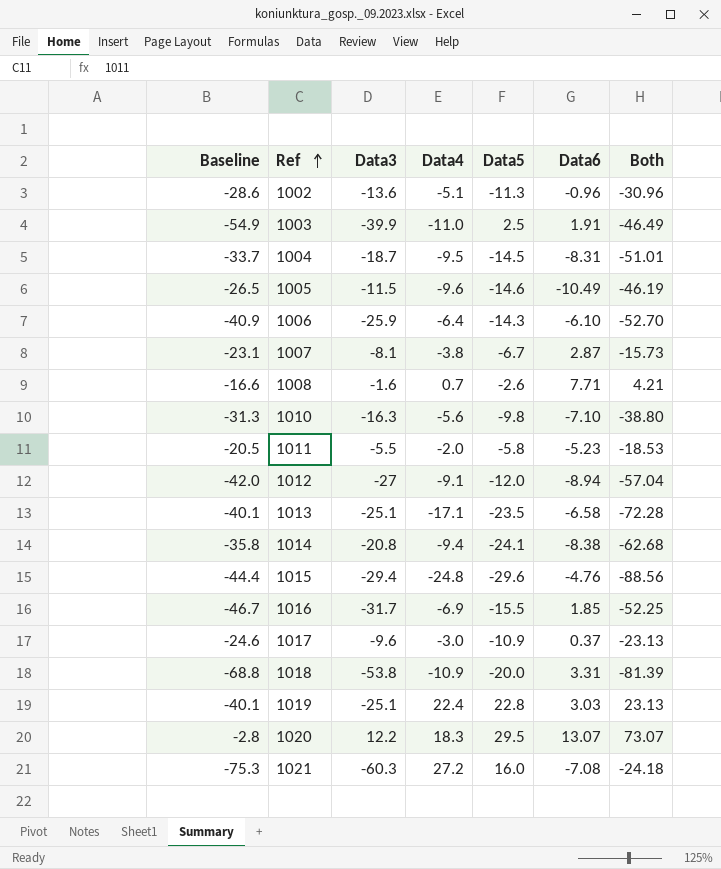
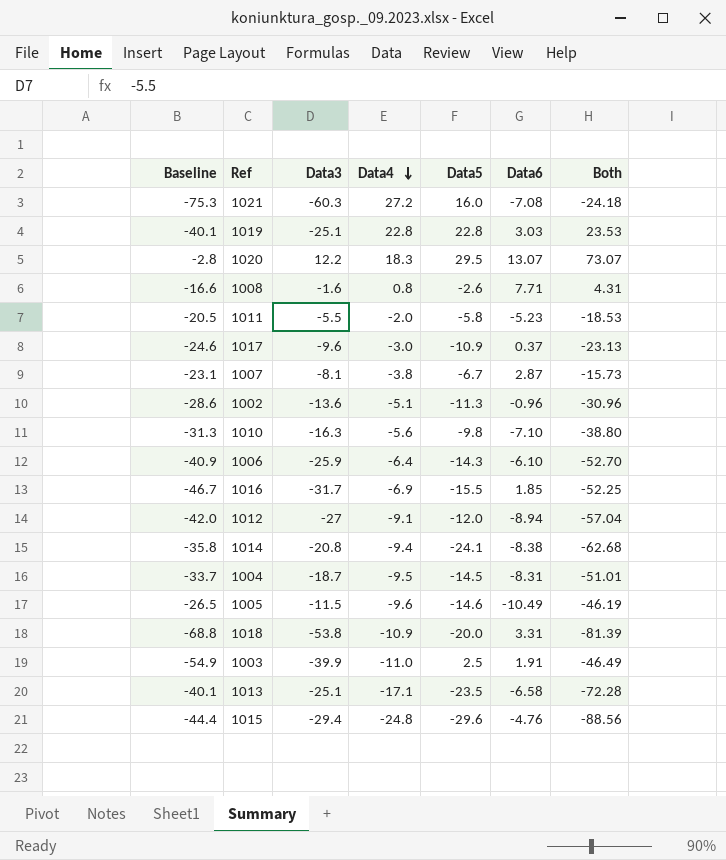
row order: Ref ascending -> Data4 descending
1019 | Data4: 22.4 -> 22.8
1019 | Both: 23.13 -> 23.53
1008 | Data4: 0.7 -> 0.8
1008 | Both: 4.21 -> 4.31

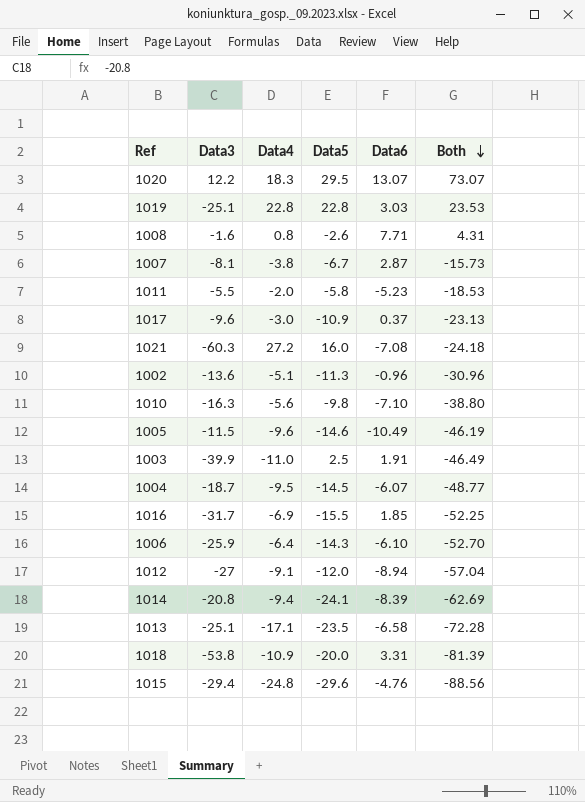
row order: Data4 descending -> Both descending
column Baseline | formula: [Data3] - 15 -> none
1004 | Data6: -8.31 -> -6.07
1004 | Both: -51.01 -> -48.77
1014 | Data6: -8.38 -> -8.39
1014 | Both: -62.68 -> -62.69

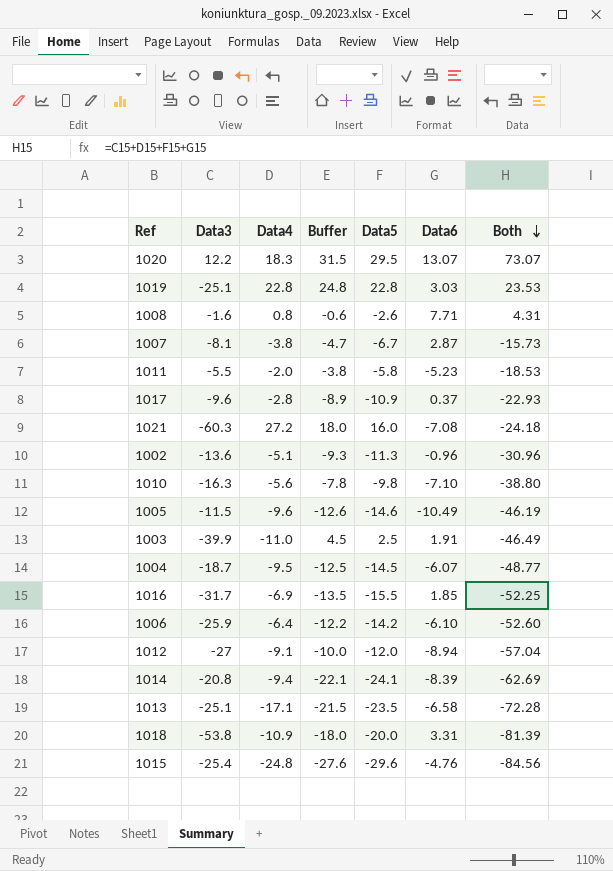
column Buffer | formula: none -> [Data5] + 2
1017 | Data4: -3.0 -> -2.8
1017 | Both: -23.13 -> -22.93
1006 | Data5: -14.3 -> -14.2
1006 | Both: -52.70 -> -52.60
1015 | Data3: -29.4 -> -25.4
1015 | Both: -88.56 -> -84.56

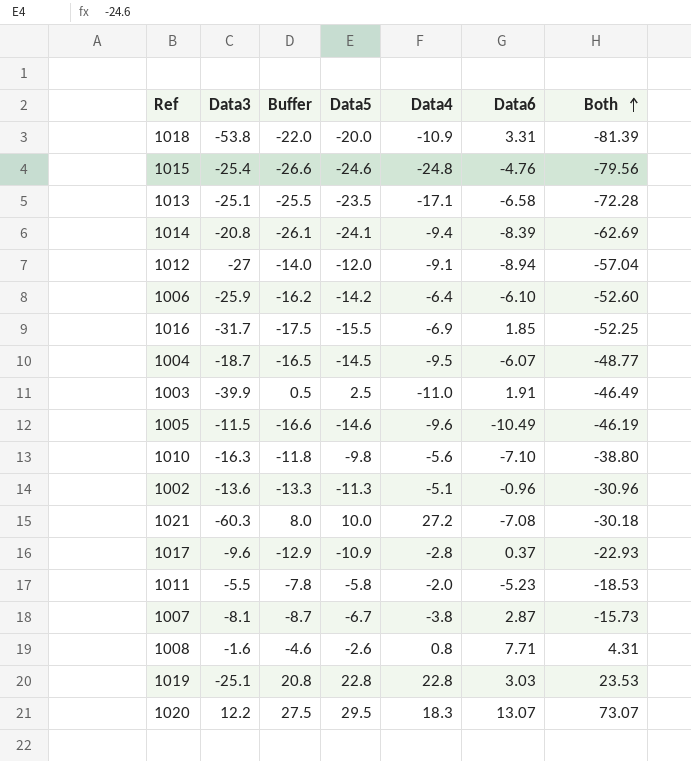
row order: Both descending -> Both ascending
column Buffer | formula: [Data5] + 2 -> [Data5] - 2
column Data4 | position: 3 -> 5
1015 | Data5: -29.6 -> -24.6
1015 | Both: -84.56 -> -79.56
1021 | Data5: 16.0 -> 10.0
1021 | Both: -24.18 -> -30.18

